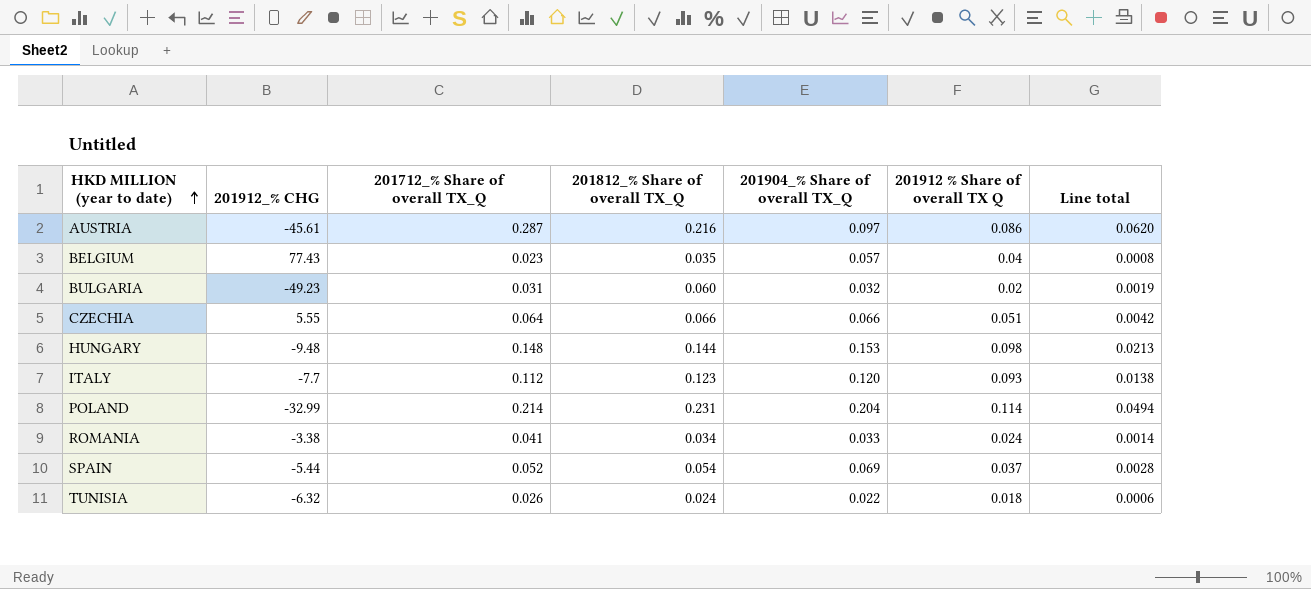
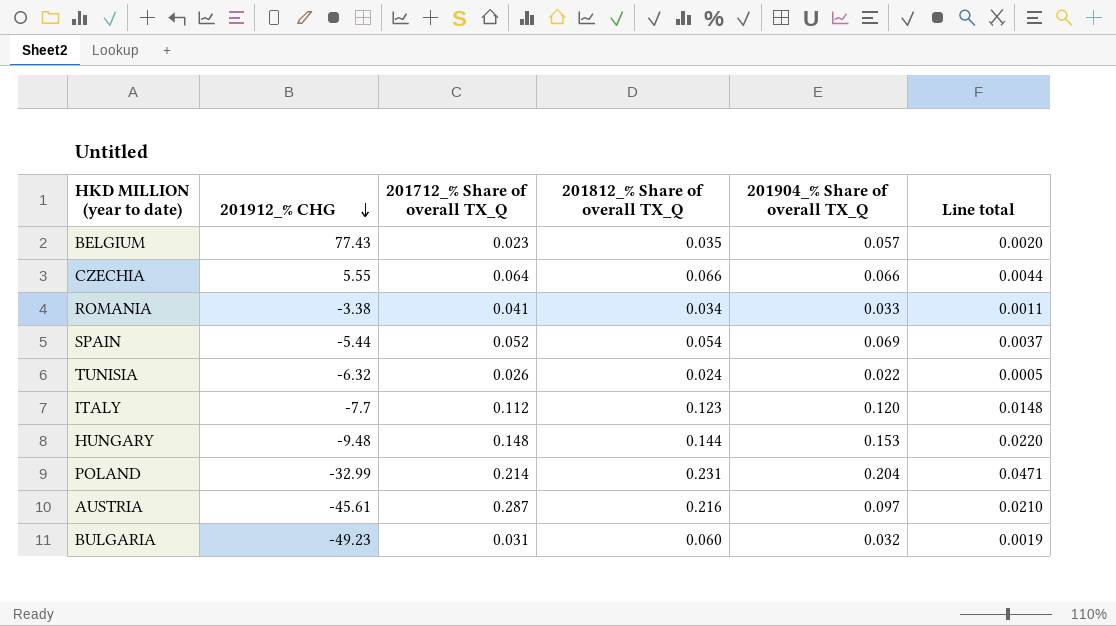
row order: HKD MILLION (year to date) ascending -> 201912_% CHG descending
column 201912 % Share of overall TX Q | position: 6 -> none
column Line total | formula: [201712_% Share of overall TX_Q] * [201812_% Share of overall TX_Q] -> [201812_% Share of overall TX_Q] * [201904_% Share of overall TX_Q]

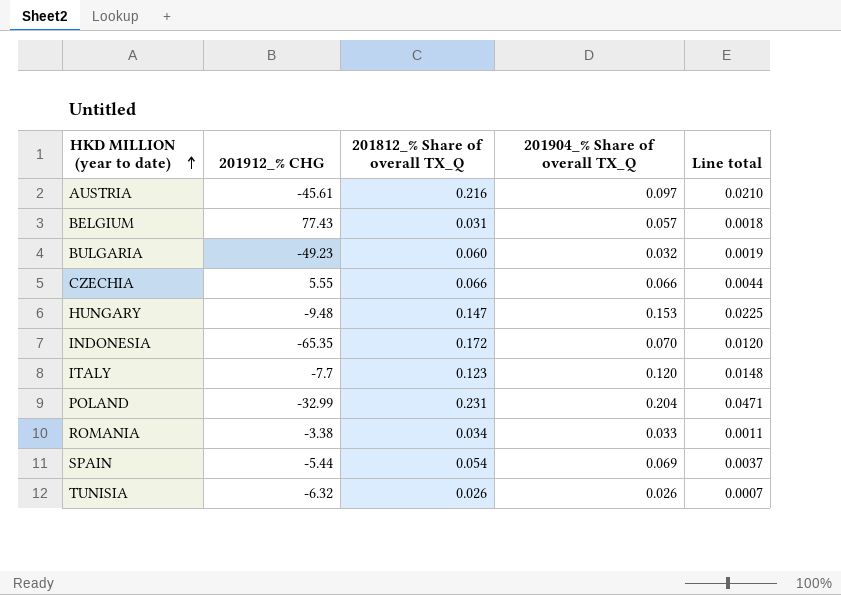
row order: 201912_% CHG descending -> HKD MILLION (year to date) ascending
column 201712_% Share of overall TX_Q | position: 3 -> none
BELGIUM | 201812_% Share of overall TX_Q: 0.035 -> 0.031
BELGIUM | Line total: 0.0020 -> 0.0018
HUNGARY | 201812_% Share of overall TX_Q: 0.144 -> 0.147
HUNGARY | Line total: 0.0220 -> 0.0225
row INDONESIA: none -> -65.35 | 0.172 | 0.070 | 0.0120
TUNISIA | 201812_% Share of overall TX_Q: 0.024 -> 0.026
TUNISIA | 201904_% Share of overall TX_Q: 0.022 -> 0.026
TUNISIA | Line total: 0.0005 -> 0.0007

